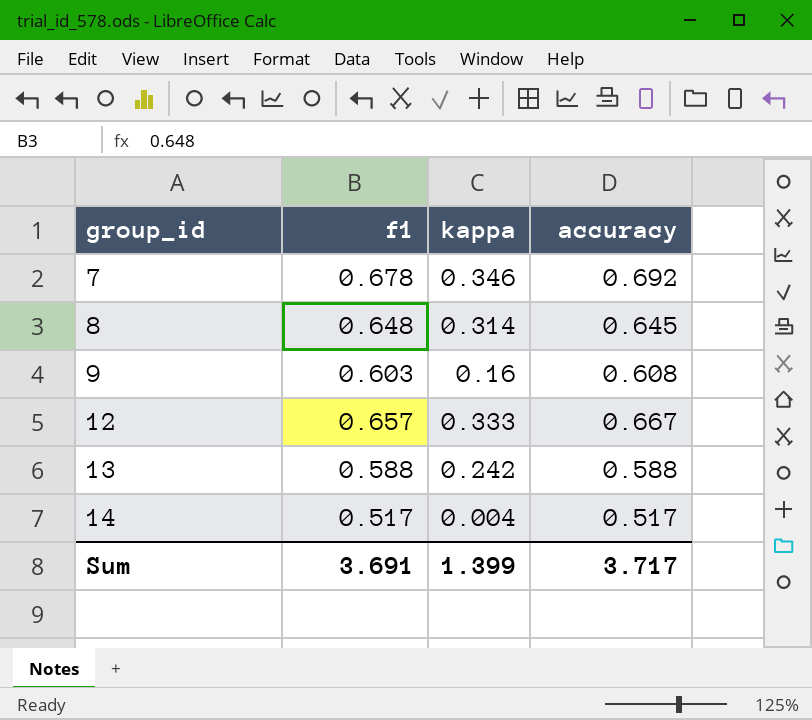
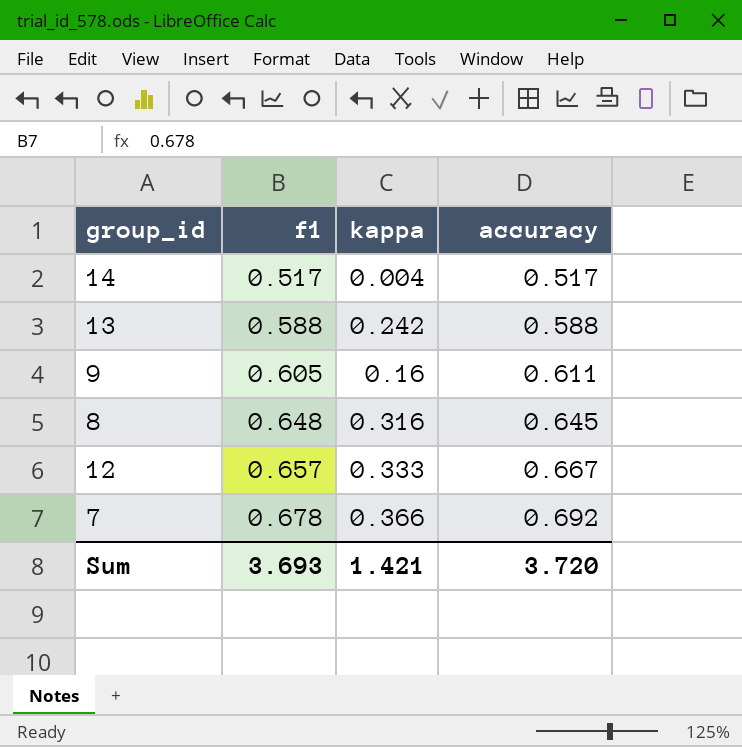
row order: group_id ascending -> f1 ascending
9 | f1: 0.603 -> 0.605
9 | accuracy: 0.608 -> 0.611
8 | kappa: 0.314 -> 0.316
7 | kappa: 0.346 -> 0.366
Sum | f1: 3.691 -> 3.693
Sum | kappa: 1.399 -> 1.421
Sum | accuracy: 3.717 -> 3.720

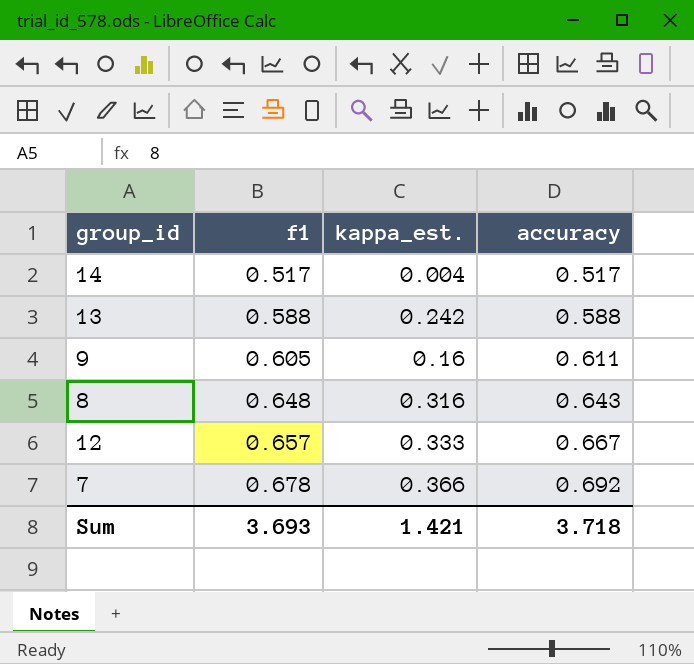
column name: kappa -> kappa_est.
8 | accuracy: 0.645 -> 0.643
Sum | accuracy: 3.720 -> 3.718

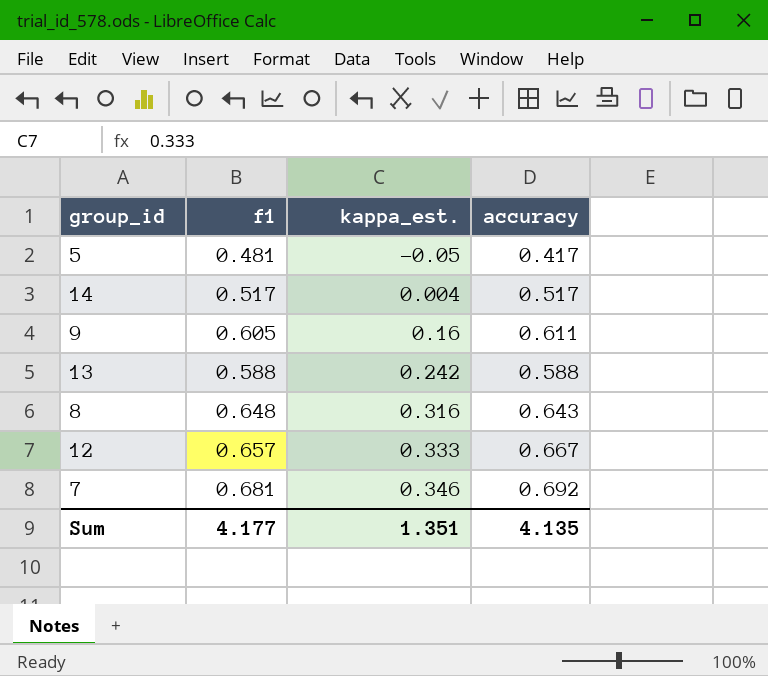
row order: f1 ascending -> kappa_est. ascending
row 5: none -> 0.481 | -0.05 | 0.417
7 | f1: 0.678 -> 0.681
7 | kappa_est.: 0.366 -> 0.346
Sum | f1: 3.693 -> 4.177
Sum | kappa_est.: 1.421 -> 1.351
Sum | accuracy: 3.718 -> 4.135

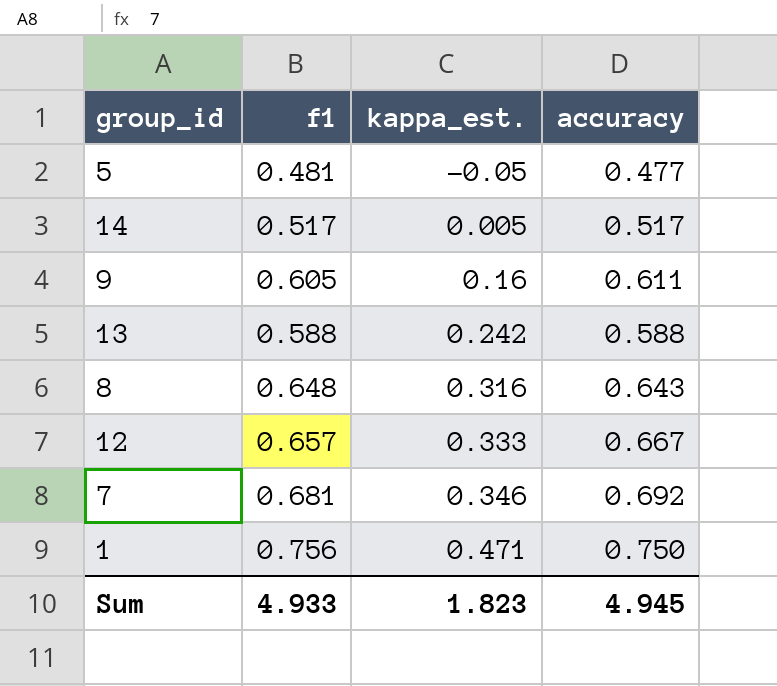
5 | accuracy: 0.417 -> 0.477
14 | kappa_est.: 0.004 -> 0.005
row 1: none -> 0.756 | 0.471 | 0.750
Sum | f1: 4.177 -> 4.933
Sum | kappa_est.: 1.351 -> 1.823
Sum | accuracy: 4.135 -> 4.945

